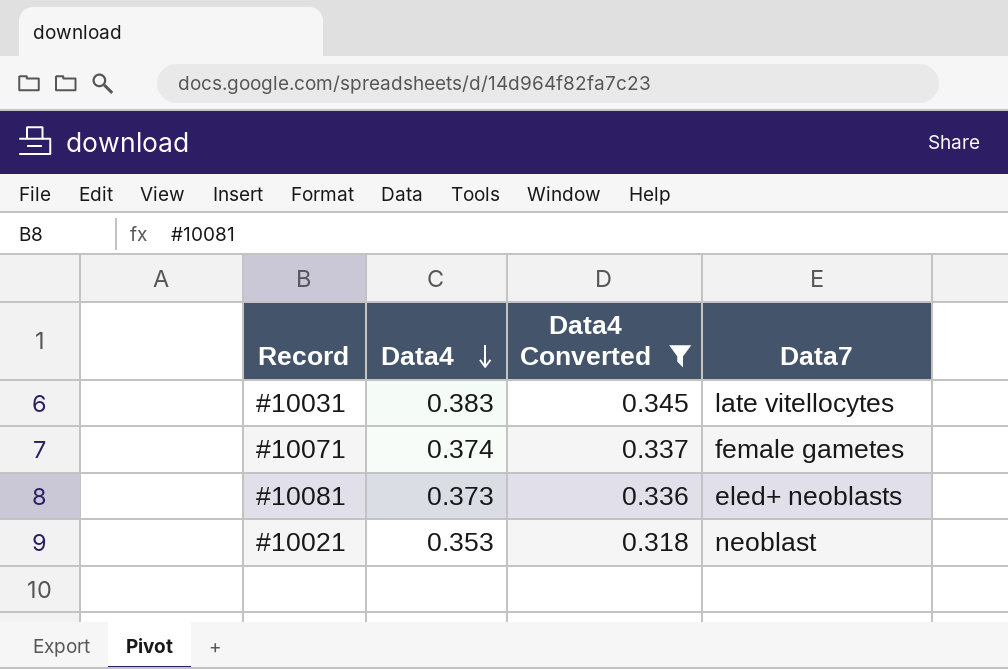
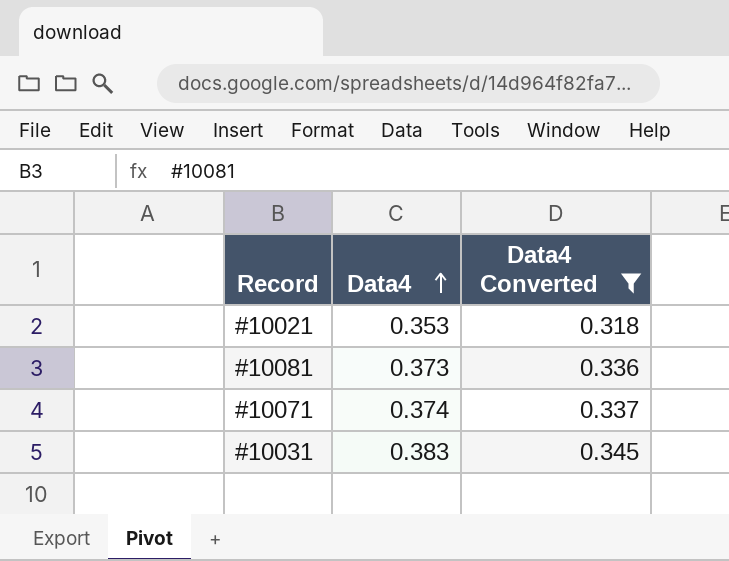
row order: Data4 descending -> Data4 ascending
column Data7 | position: 4 -> none

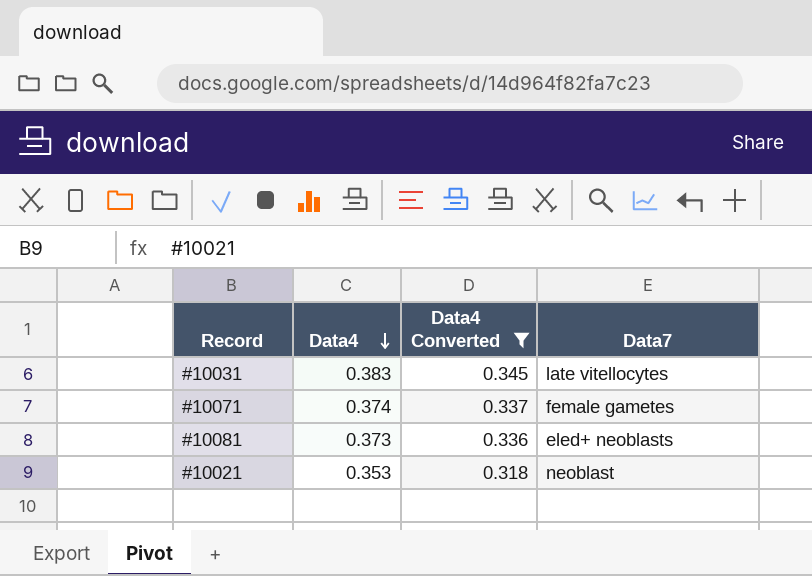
row order: Data4 ascending -> Data4 descending
column Data7 | position: none -> 4

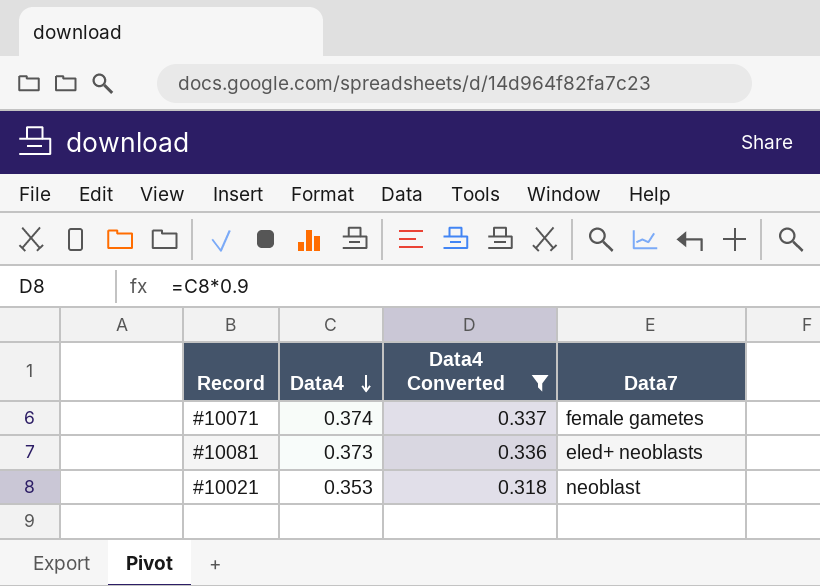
row #10031: 0.383 | 0.345 | late vitellocytes -> none

